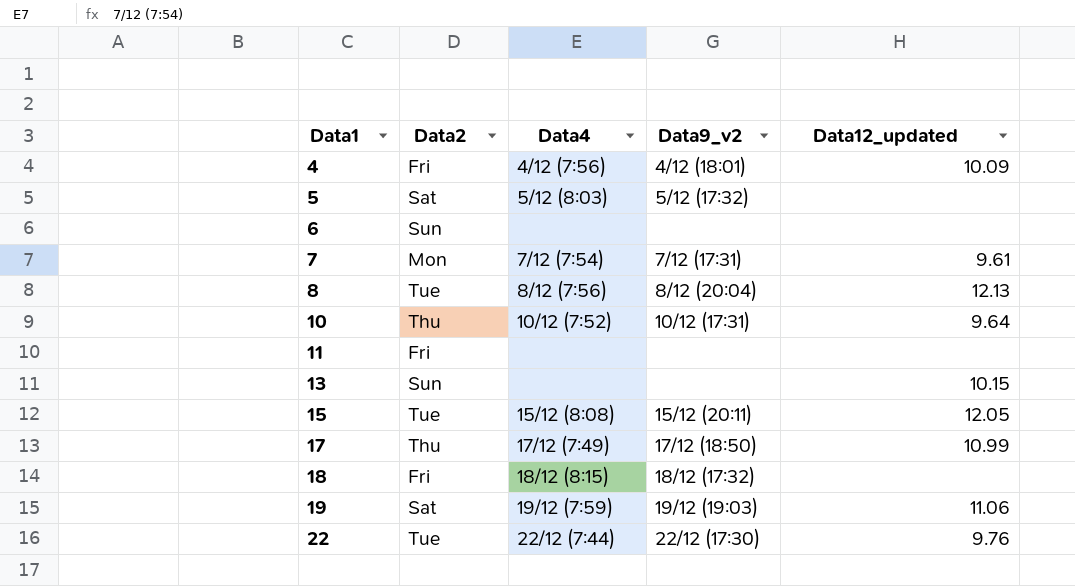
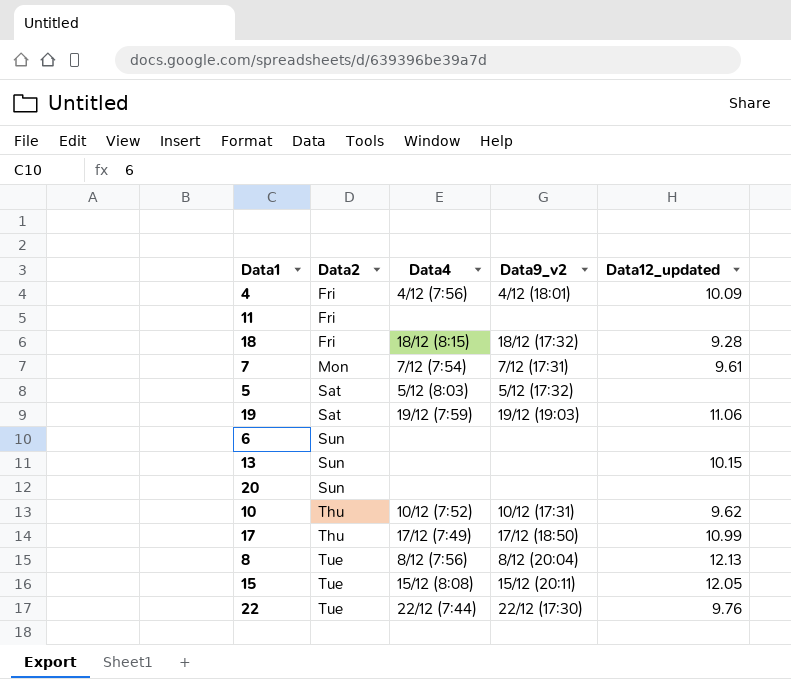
row order: Data1 ascending -> Data2 ascending
18 | Data12_updated: none -> 9.28
row 20: none -> Sun | none | none | none
10 | Data12_updated: 9.64 -> 9.62

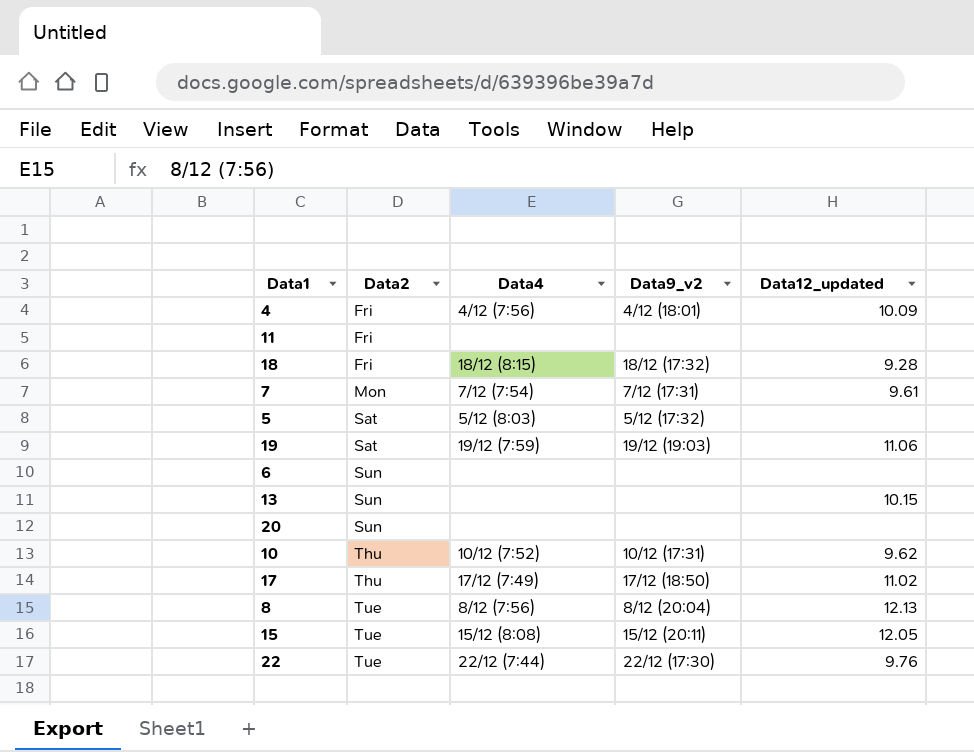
17 | Data12_updated: 10.99 -> 11.02

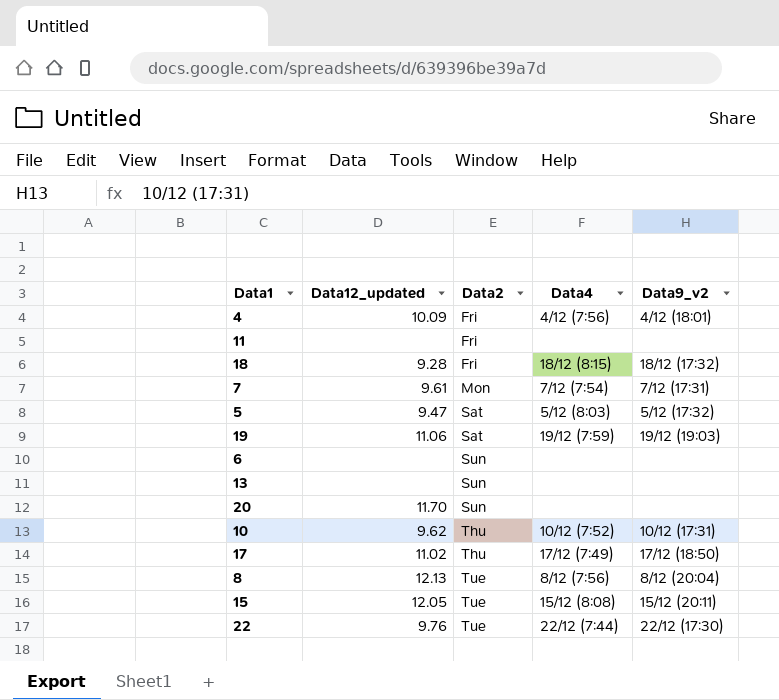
column Data12_updated | position: 5 -> 2
5 | Data12_updated: none -> 9.47
13 | Data12_updated: 10.15 -> none
20 | Data12_updated: none -> 11.70

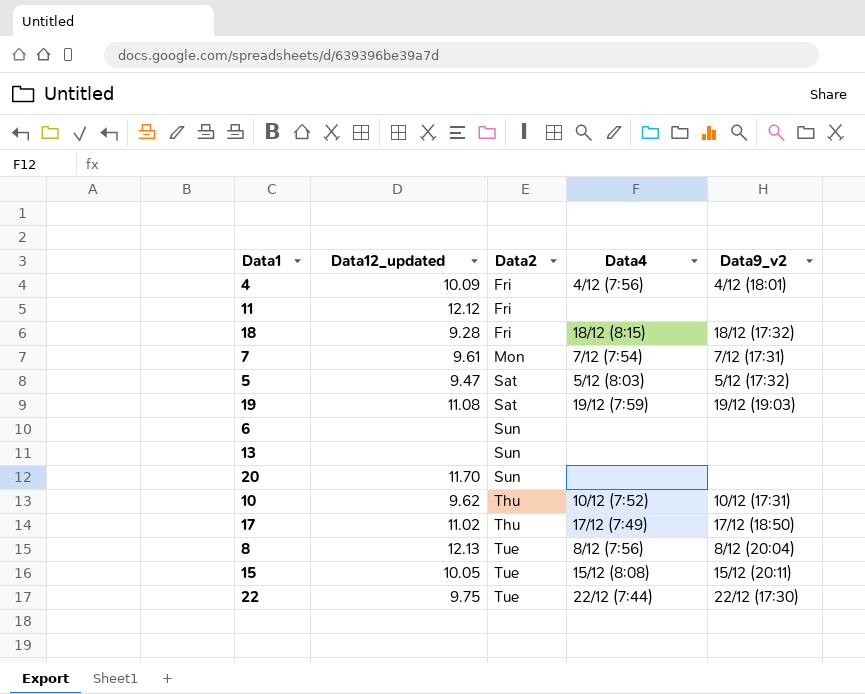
11 | Data12_updated: none -> 12.12
19 | Data12_updated: 11.06 -> 11.08
15 | Data12_updated: 12.05 -> 10.05
22 | Data12_updated: 9.76 -> 9.75

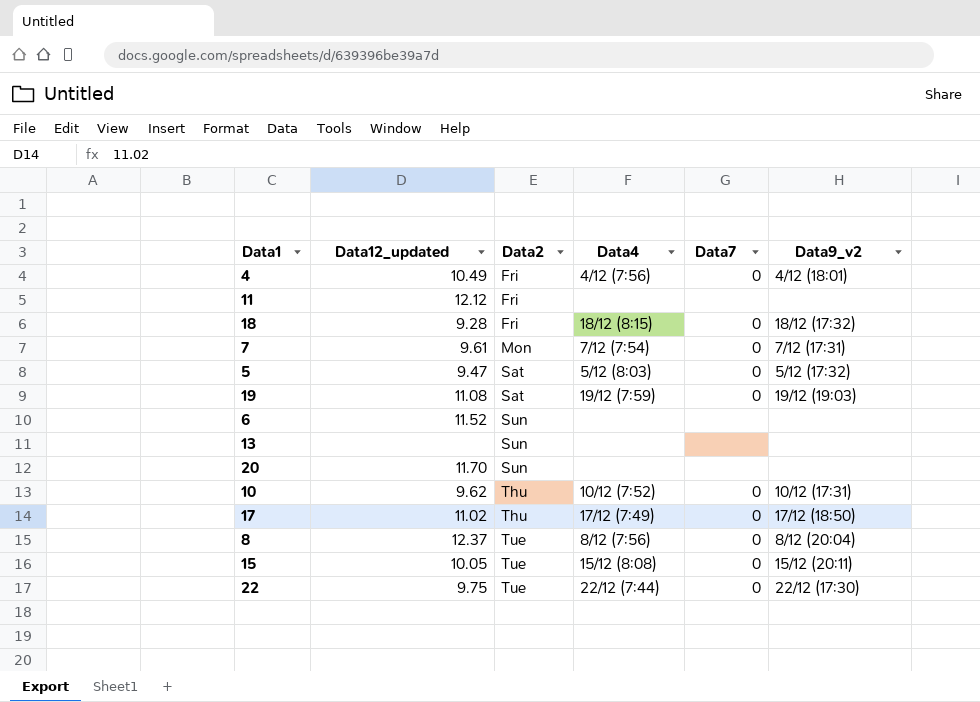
column Data7 | position: none -> 5
4 | Data12_updated: 10.09 -> 10.49
6 | Data12_updated: none -> 11.52
8 | Data12_updated: 12.13 -> 12.37

